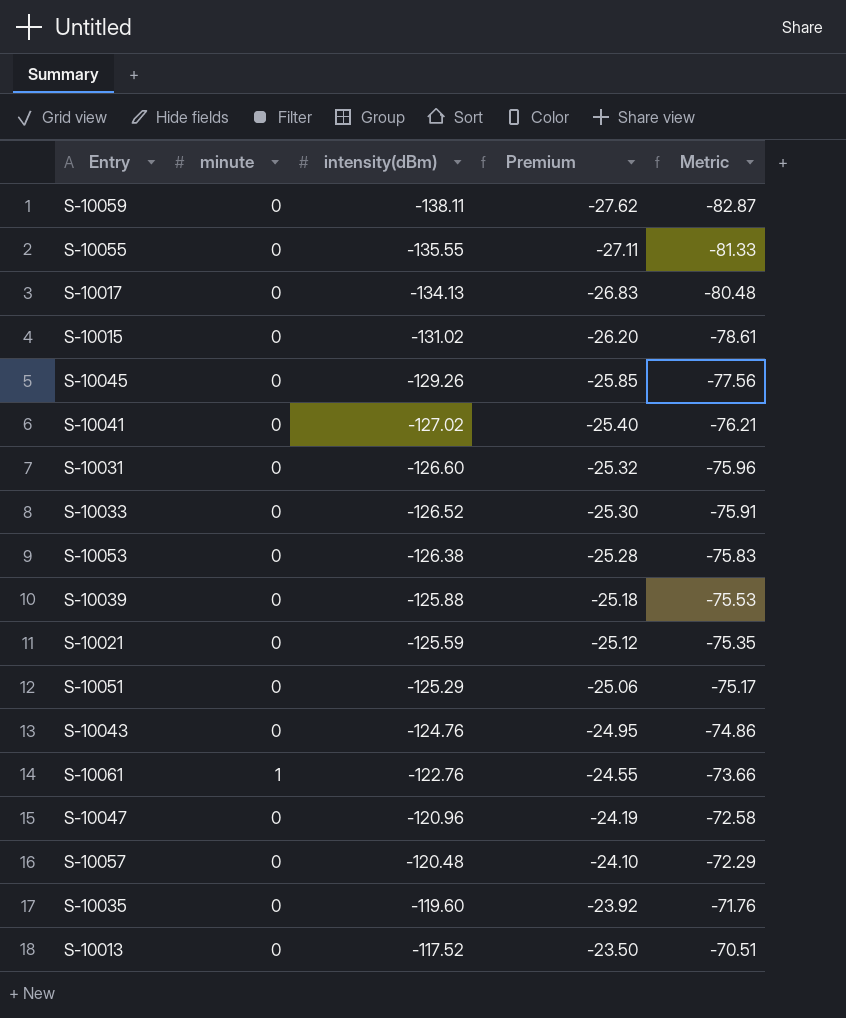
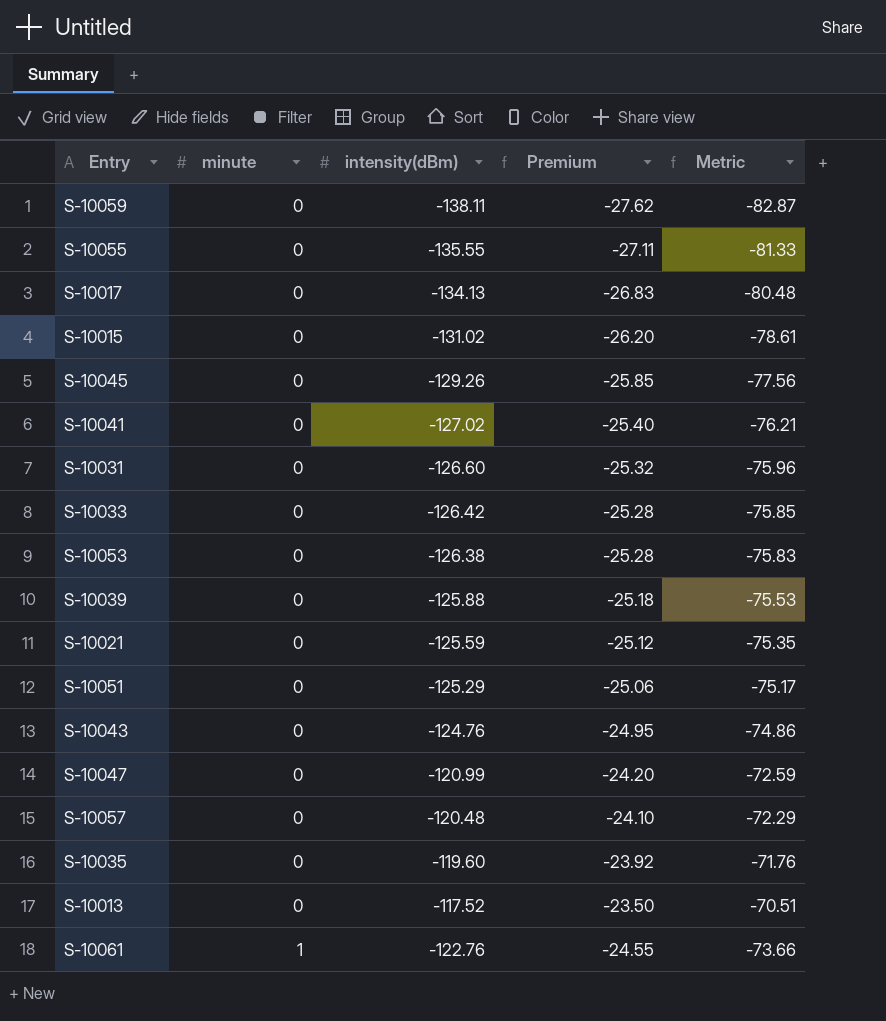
row order: intensity(dBm) ascending -> minute ascending
S-10033 | intensity(dBm): -126.52 -> -126.42
S-10033 | Premium: -25.30 -> -25.28
S-10033 | Metric: -75.91 -> -75.85
S-10047 | intensity(dBm): -120.96 -> -120.99
S-10047 | Premium: -24.19 -> -24.20
S-10047 | Metric: -72.58 -> -72.59

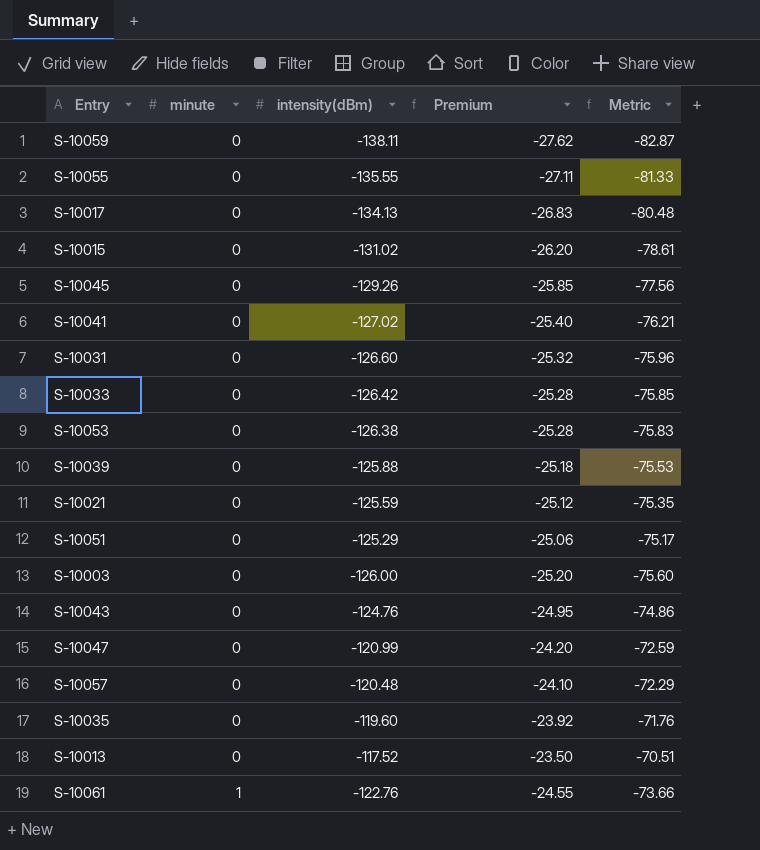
row S-10003: none -> 0 | -126.00 | -25.20 | -75.60

